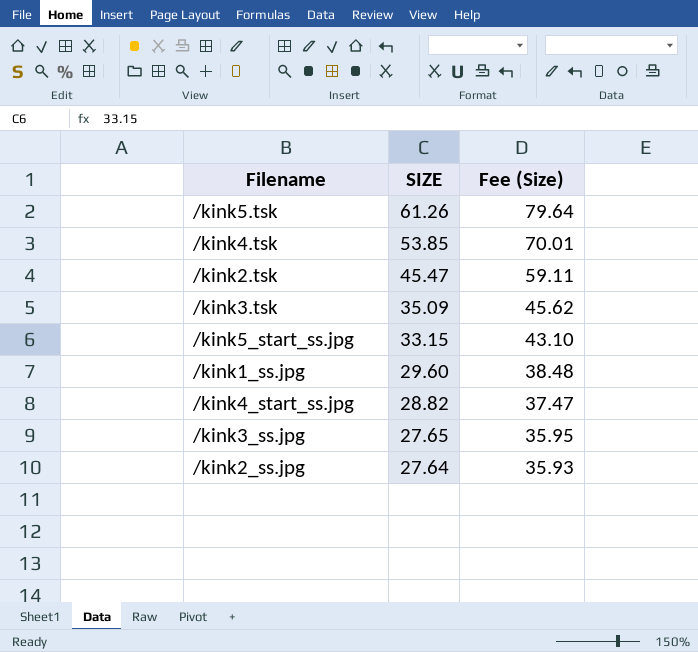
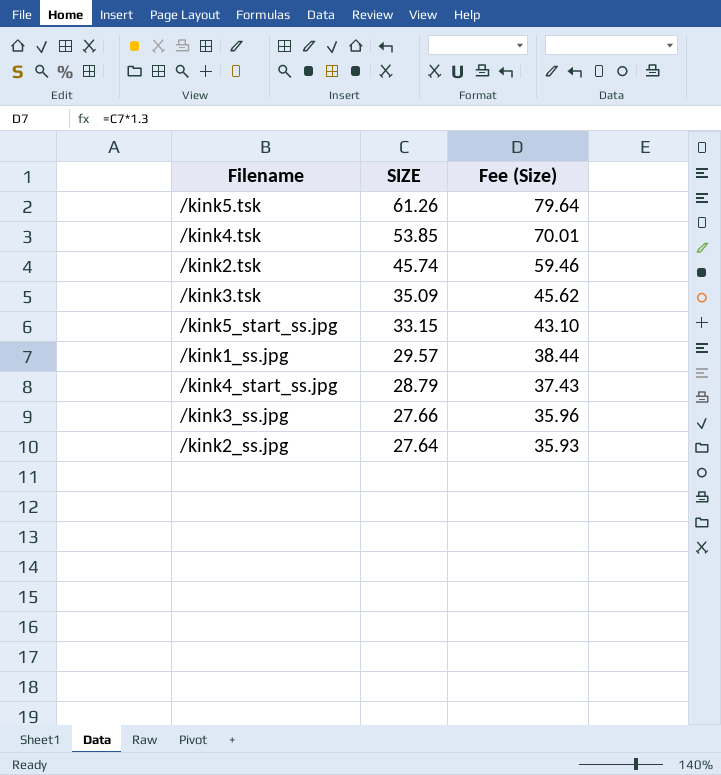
/kink2.tsk | SIZE: 45.47 -> 45.74
/kink2.tsk | Fee (Size): 59.11 -> 59.46
/kink1_ss.jpg | SIZE: 29.60 -> 29.57
/kink1_ss.jpg | Fee (Size): 38.48 -> 38.44
/kink4_start_ss.jpg | SIZE: 28.82 -> 28.79
/kink4_start_ss.jpg | Fee (Size): 37.47 -> 37.43
/kink3_ss.jpg | SIZE: 27.65 -> 27.66
/kink3_ss.jpg | Fee (Size): 35.95 -> 35.96

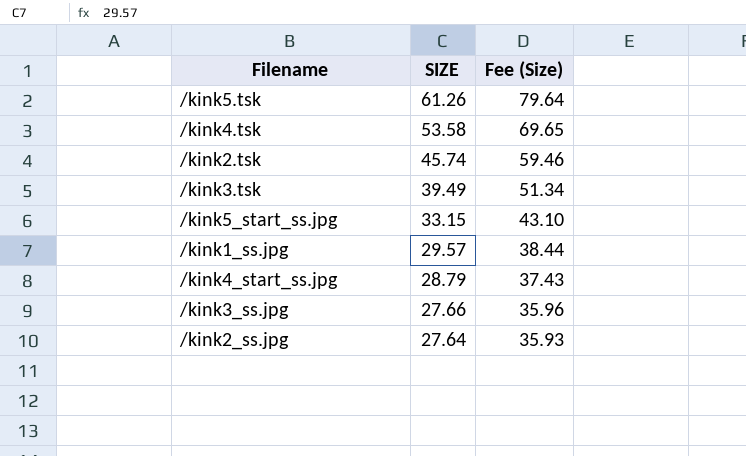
/kink4.tsk | SIZE: 53.85 -> 53.58
/kink4.tsk | Fee (Size): 70.01 -> 69.65
/kink3.tsk | SIZE: 35.09 -> 39.49
/kink3.tsk | Fee (Size): 45.62 -> 51.34

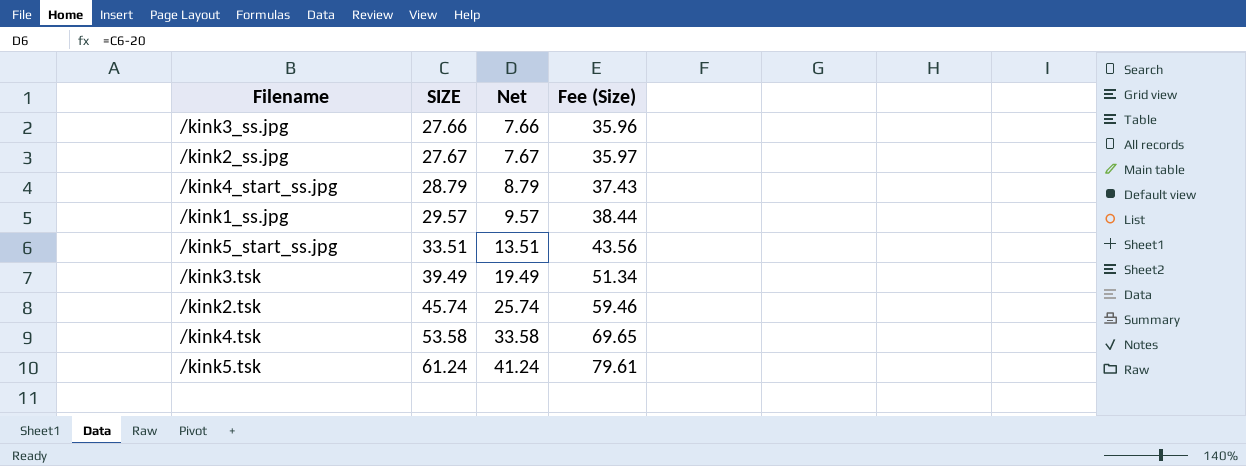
row order: SIZE descending -> SIZE ascending
column Net | formula: none -> [SIZE] - 20
/kink2_ss.jpg | SIZE: 27.64 -> 27.67
/kink2_ss.jpg | Fee (Size): 35.93 -> 35.97
/kink5_start_ss.jpg | SIZE: 33.15 -> 33.51
/kink5_start_ss.jpg | Fee (Size): 43.10 -> 43.56
/kink5.tsk | SIZE: 61.26 -> 61.24
/kink5.tsk | Fee (Size): 79.64 -> 79.61

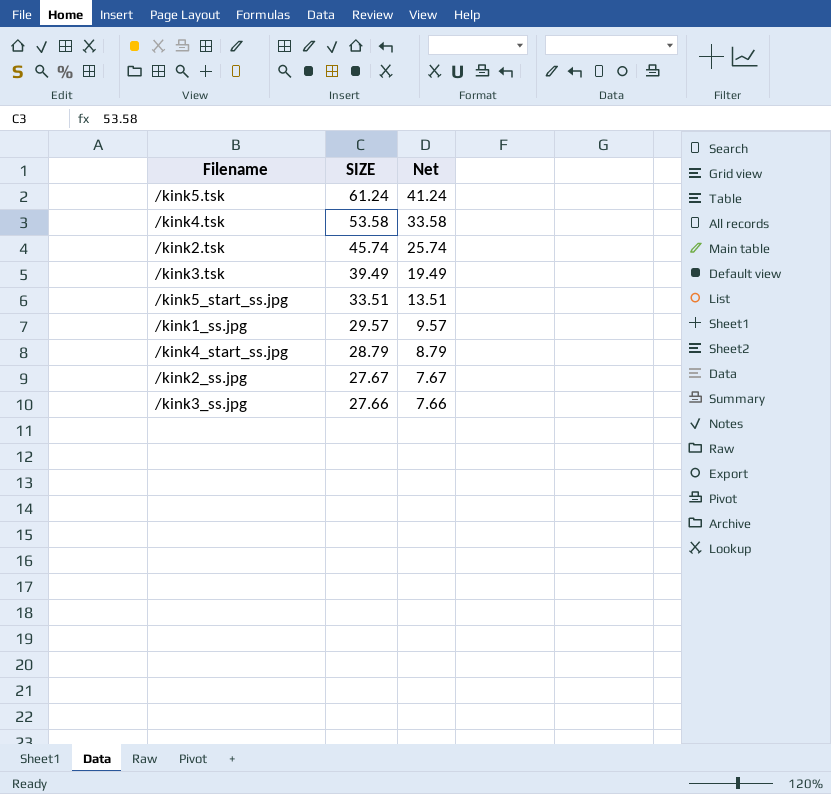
row order: SIZE ascending -> SIZE descending
column Fee (Size) | formula: [SIZE] * 1.3 -> none

